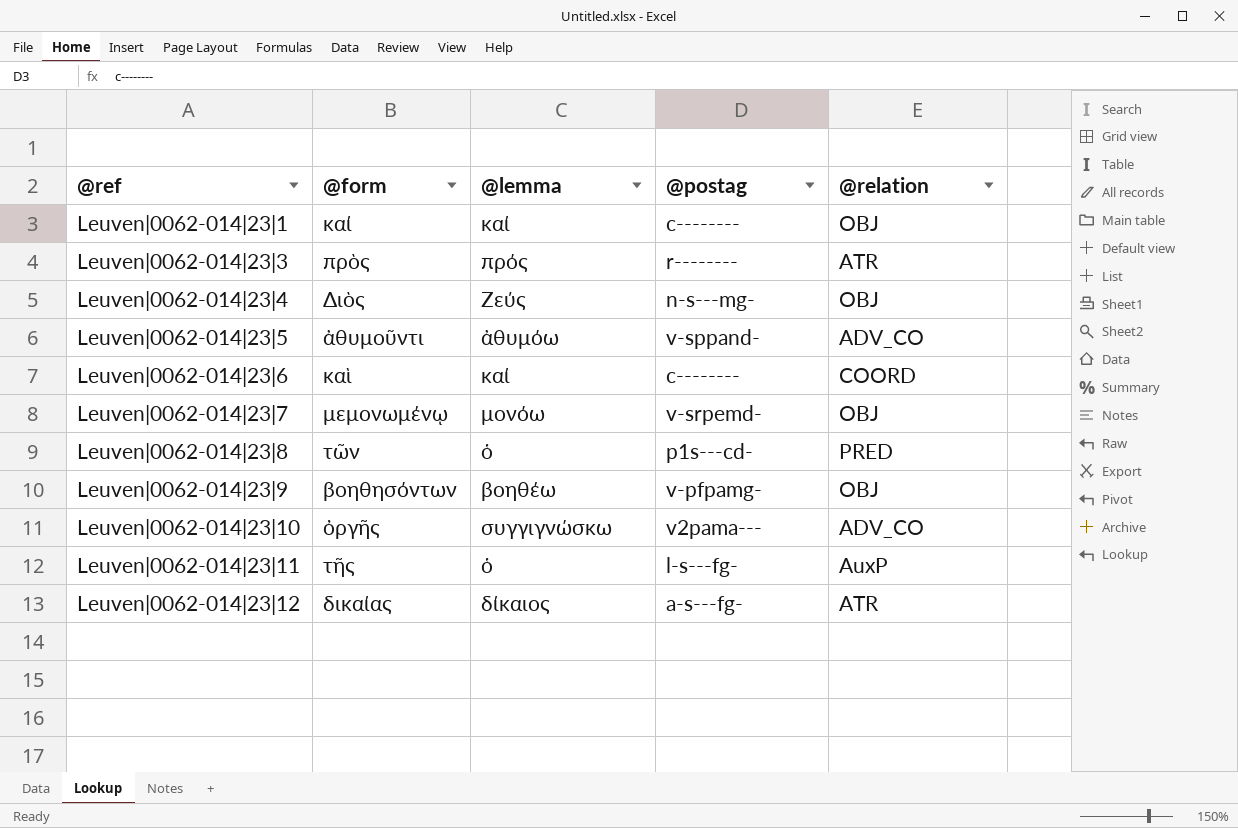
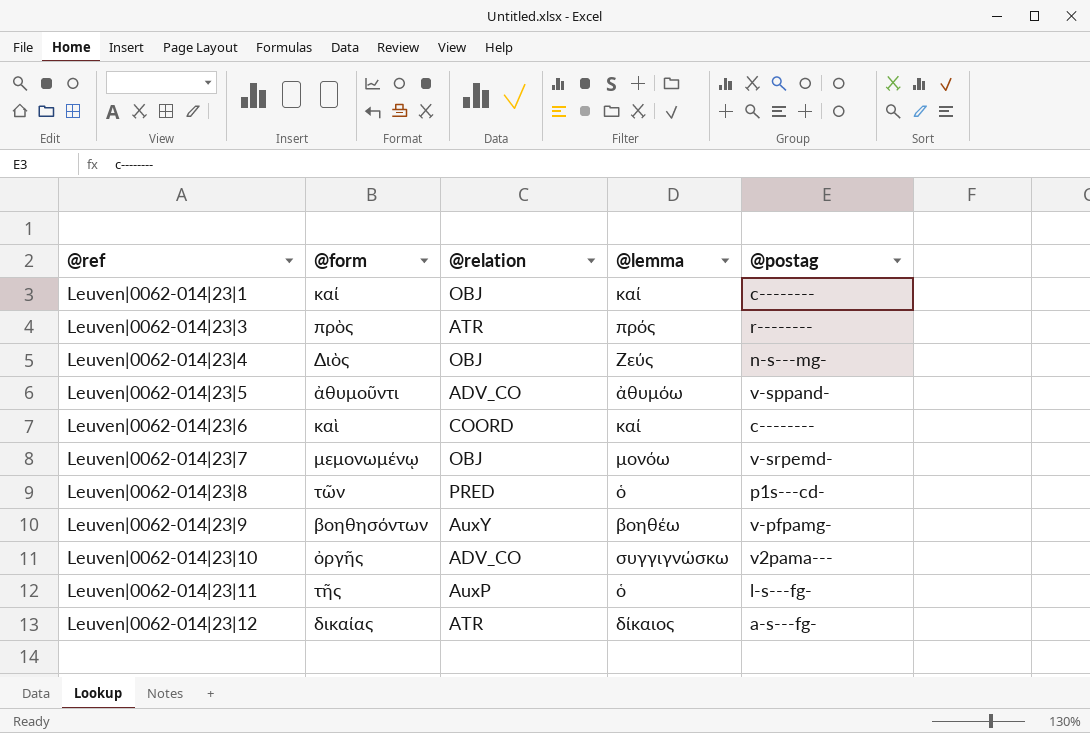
column @relation | position: 5 -> 3
Leuven|0062-014|23|9 | @relation: OBJ -> AuxY

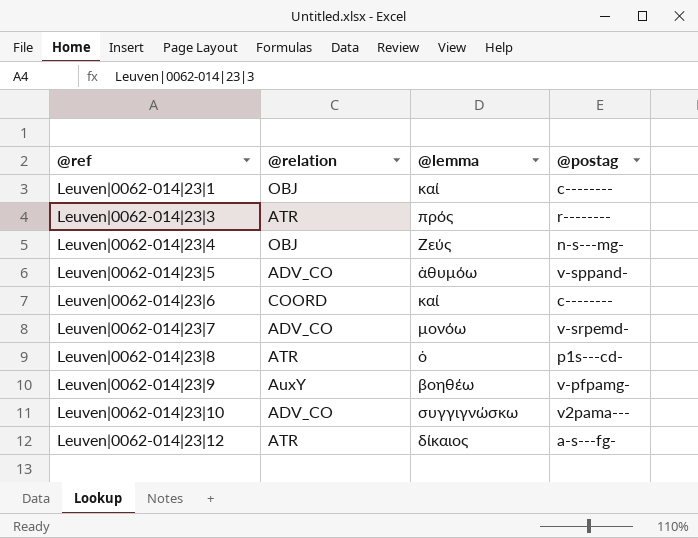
column @form | position: 2 -> none
row Leuven|0062-014|23|11: τῆς | AuxP | ὁ | l-s---fg- -> none
Leuven|0062-014|23|7 | @relation: OBJ -> ADV_CO
Leuven|0062-014|23|8 | @relation: PRED -> ATR

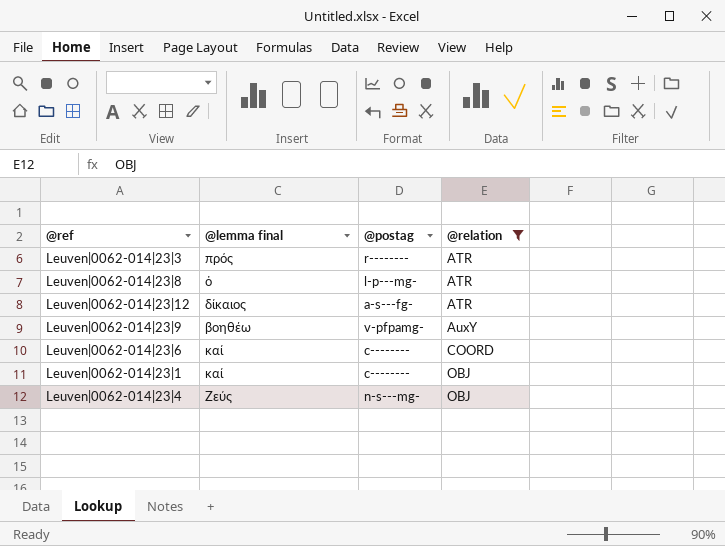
filter: none -> @relation != ADV_CO
row order: @ref ascending -> @relation ascending
column name: @lemma -> @lemma final
column @relation | position: 2 -> 4
Leuven|0062-014|23|8 | @postag: p1s---cd- -> l-p---mg-

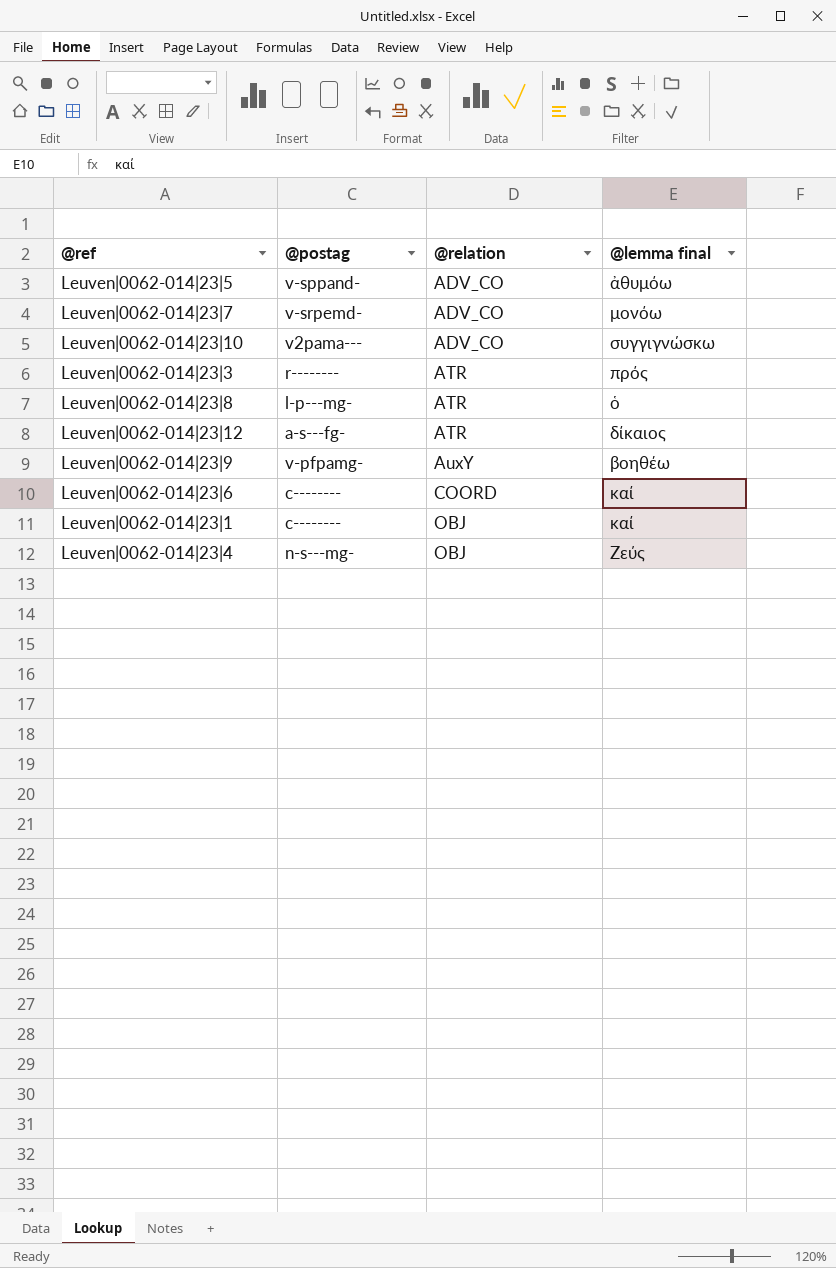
filter: @relation != ADV_CO -> none
column @lemma final | position: 2 -> 4

